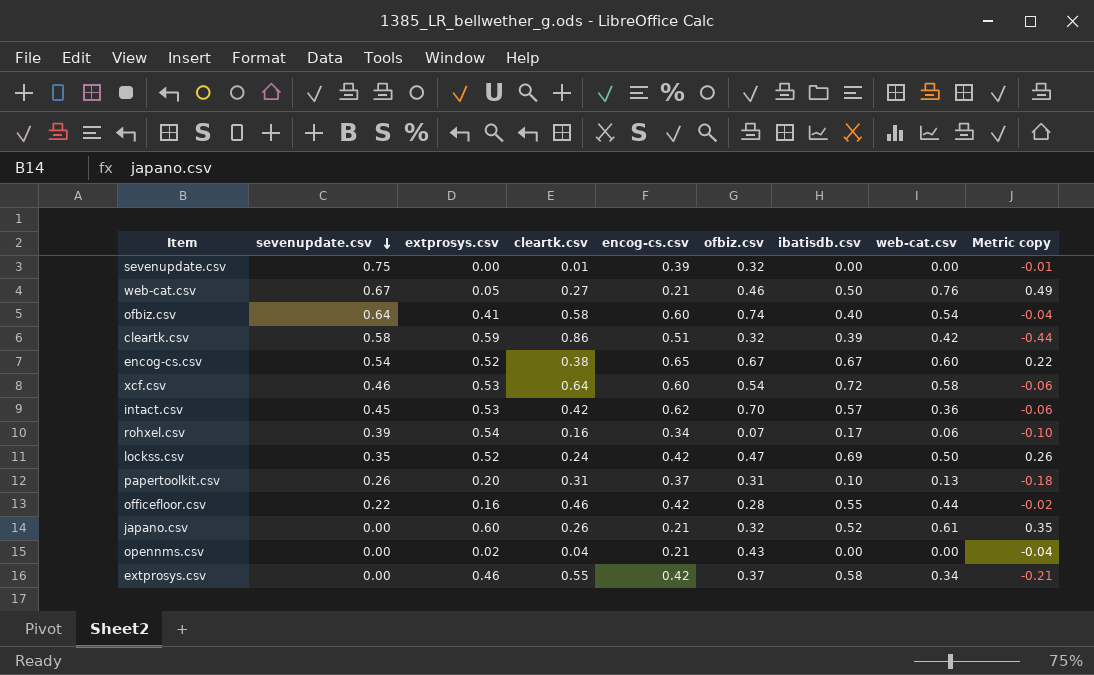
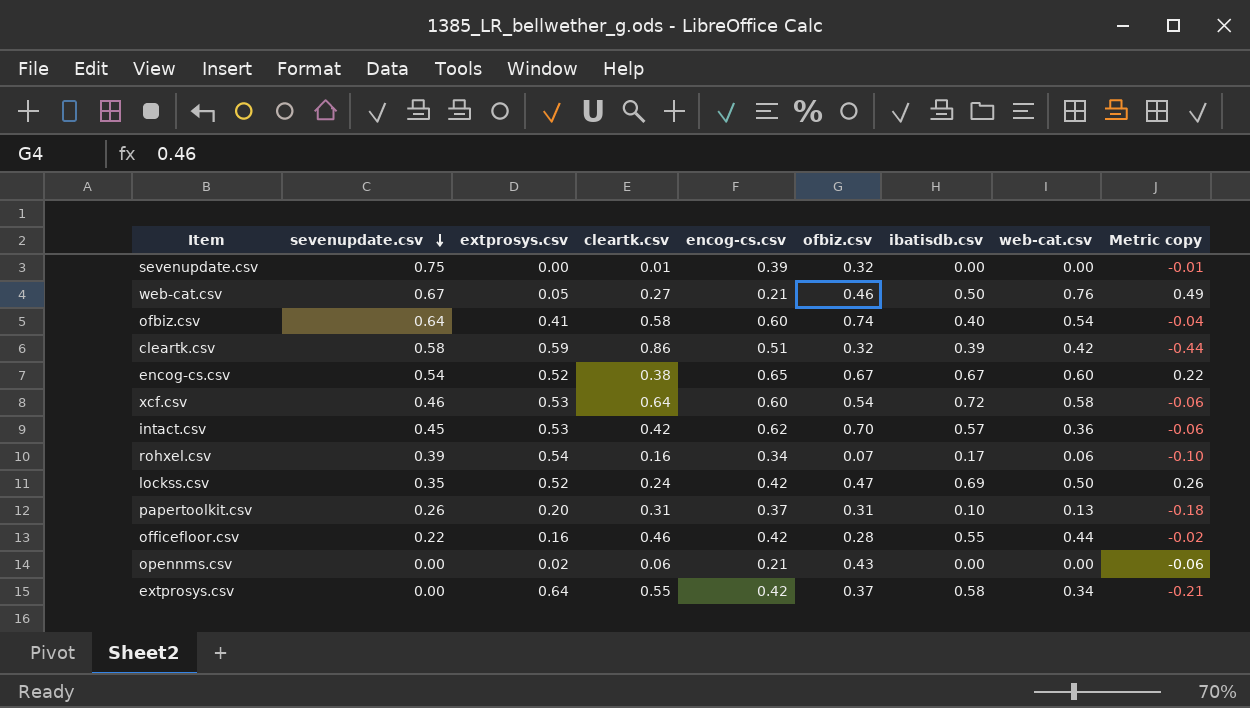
row japano.csv: 0.00 | 0.60 | 0.26 | 0.21 | 0.32 | 0.52 | 0.61 | 0.35 -> none
opennms.csv | cleartk.csv: 0.04 -> 0.06
opennms.csv | Metric copy: -0.04 -> -0.06
extprosys.csv | extprosys.csv: 0.46 -> 0.64

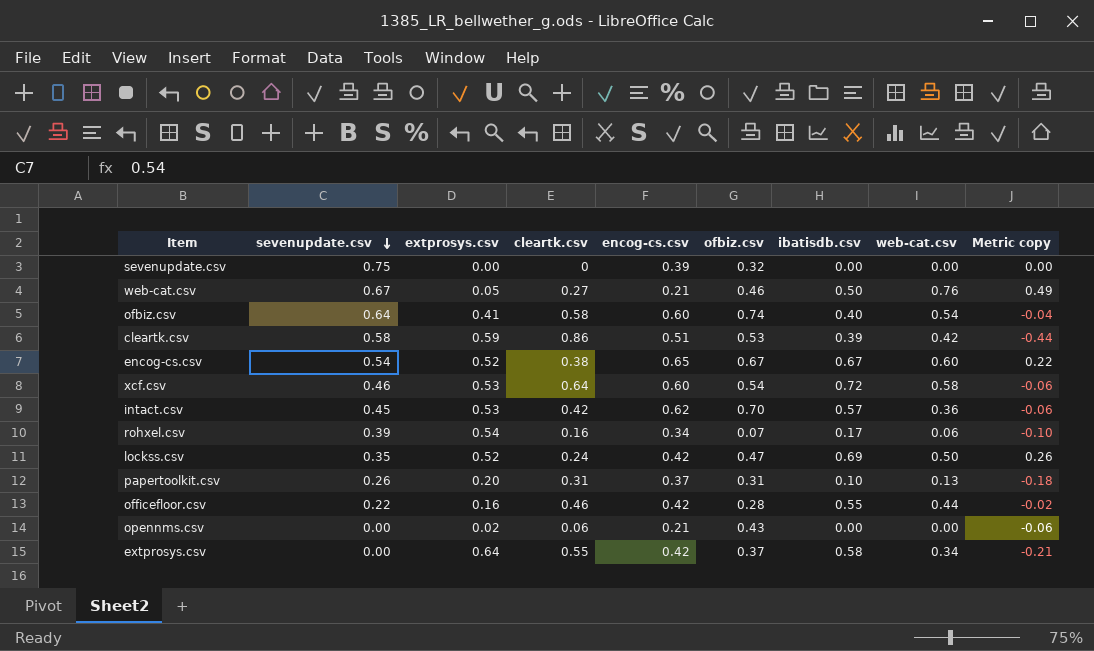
sevenupdate.csv | cleartk.csv: 0.01 -> 0
sevenupdate.csv | Metric copy: -0.01 -> 0.00
cleartk.csv | ofbiz.csv: 0.32 -> 0.53

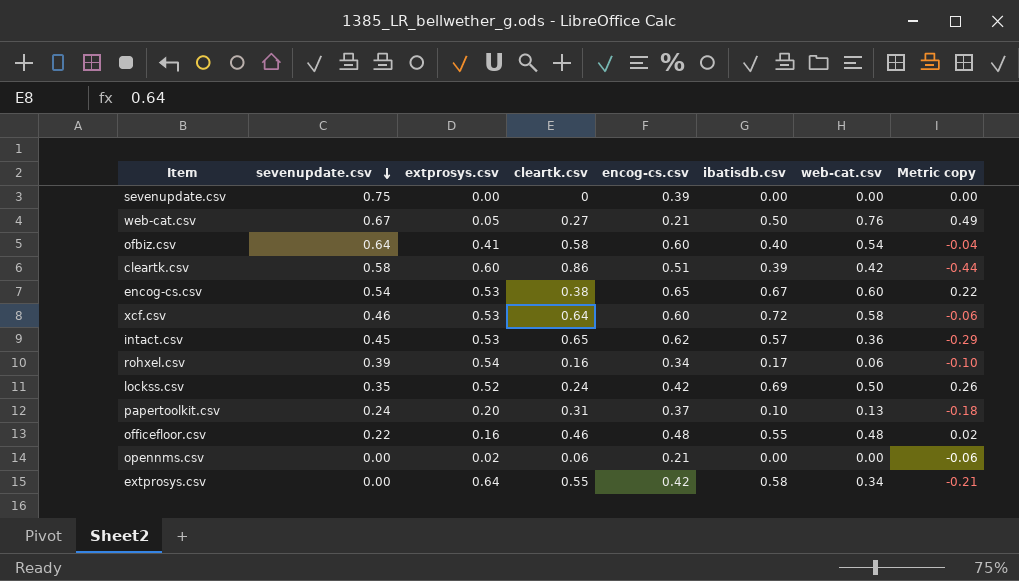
column ofbiz.csv | position: 6 -> none
cleartk.csv | extprosys.csv: 0.59 -> 0.60
encog-cs.csv | extprosys.csv: 0.52 -> 0.53
intact.csv | cleartk.csv: 0.42 -> 0.65
intact.csv | Metric copy: -0.06 -> -0.29
papertoolkit.csv | sevenupdate.csv: 0.26 -> 0.24
officefloor.csv | encog-cs.csv: 0.42 -> 0.48
officefloor.csv | web-cat.csv: 0.44 -> 0.48
officefloor.csv | Metric copy: -0.02 -> 0.02

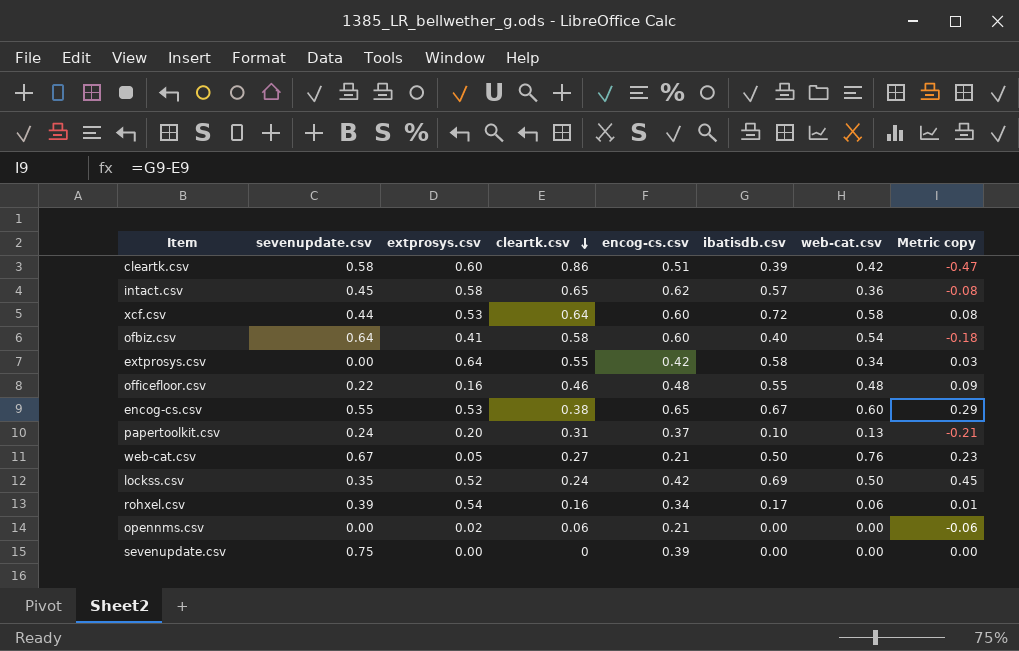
row order: sevenupdate.csv descending -> cleartk.csv descending
column Metric copy | formula: [web-cat.csv] - [cleartk.csv] -> [ibatisdb.csv] - [cleartk.csv]
intact.csv | extprosys.csv: 0.53 -> 0.58
xcf.csv | sevenupdate.csv: 0.46 -> 0.44
encog-cs.csv | sevenupdate.csv: 0.54 -> 0.55

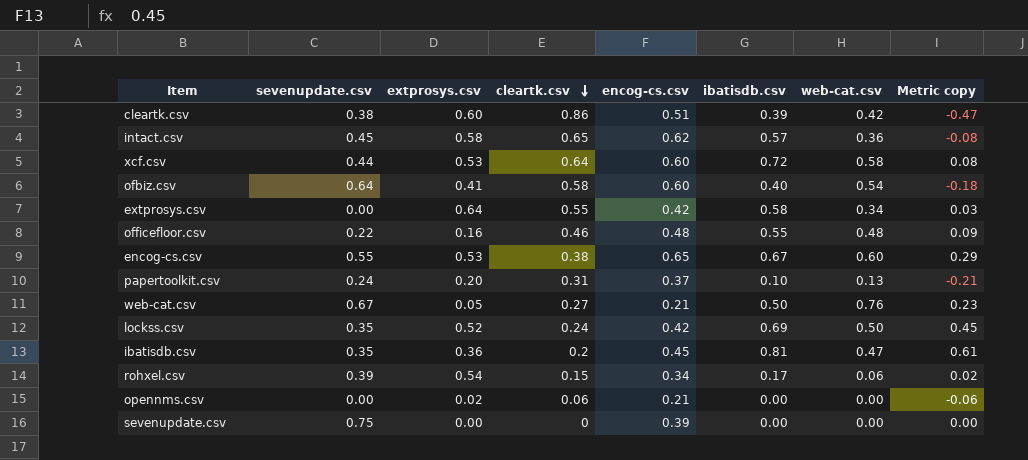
cleartk.csv | sevenupdate.csv: 0.58 -> 0.38
row ibatisdb.csv: none -> 0.35 | 0.36 | 0.2 | 0.45 | 0.81 | 0.47 | 0.61
rohxel.csv | cleartk.csv: 0.16 -> 0.15
rohxel.csv | Metric copy: 0.01 -> 0.02

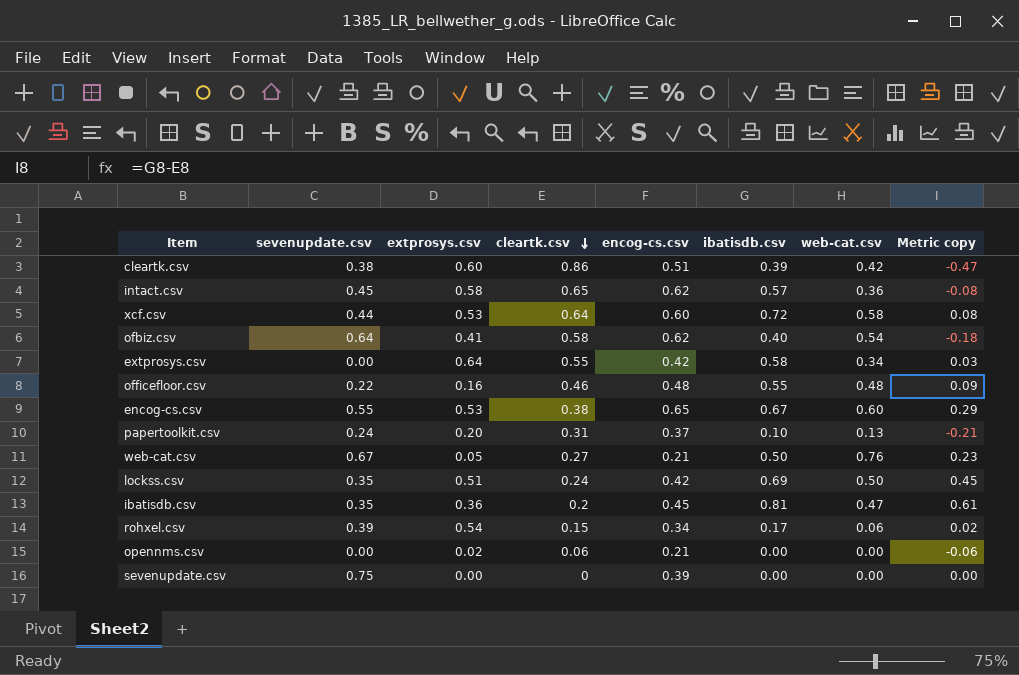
ofbiz.csv | encog-cs.csv: 0.60 -> 0.62
lockss.csv | extprosys.csv: 0.52 -> 0.51

